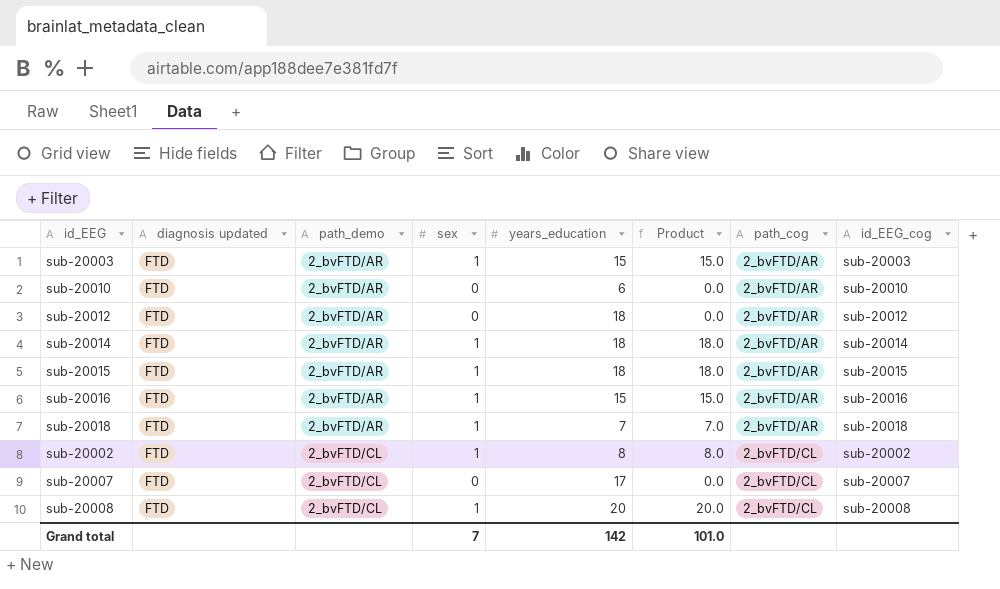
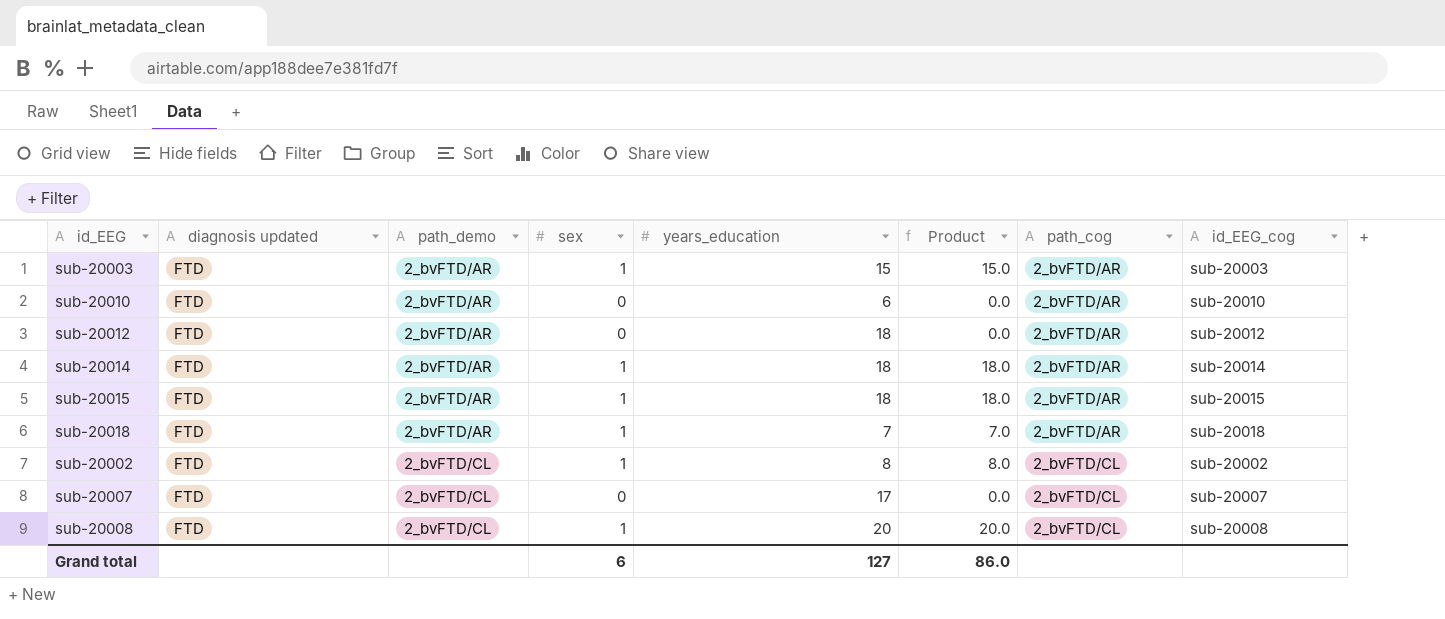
row sub-20016: FTD | 2_bvFTD/AR | 1 | 15 | 15.0 | 2_bvFTD/AR | sub-20016 -> none
Grand total | sex: 7 -> 6
Grand total | years_education: 142 -> 127
Grand total | Product: 101.0 -> 86.0

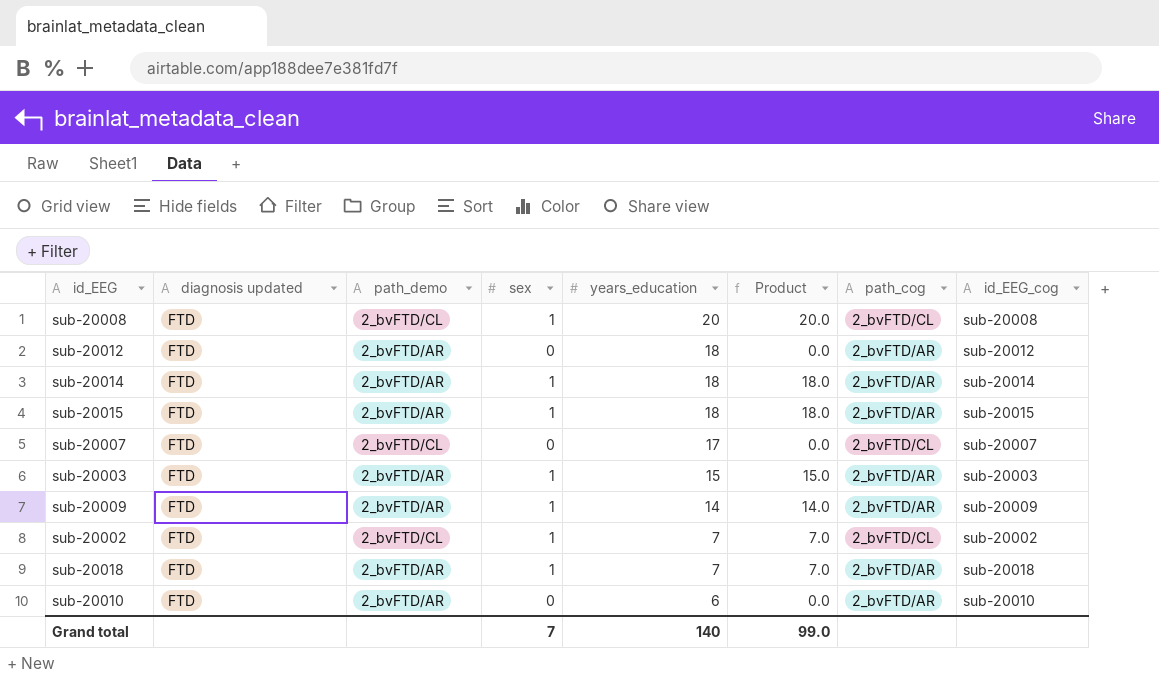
row order: path_demo ascending -> years_education descending
row sub-20009: none -> FTD | 2_bvFTD/AR | 1 | 14 | 14.0 | 2_bvFTD/AR | sub-20009
sub-20002 | years_education: 8 -> 7
sub-20002 | Product: 8.0 -> 7.0
Grand total | sex: 6 -> 7
Grand total | years_education: 127 -> 140
Grand total | Product: 86.0 -> 99.0

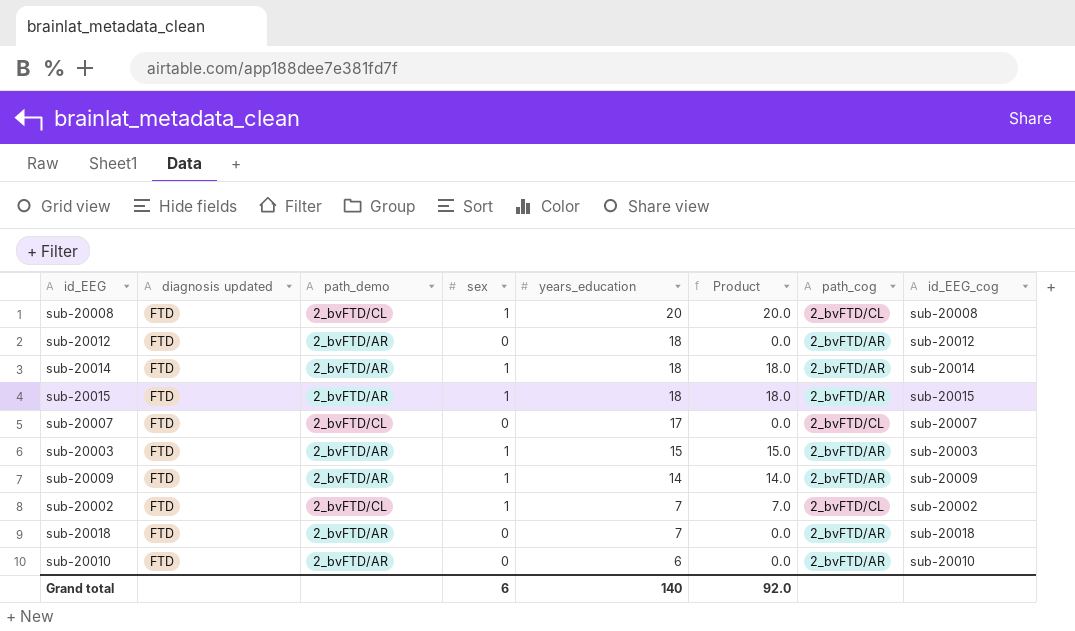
sub-20018 | sex: 1 -> 0
sub-20018 | Product: 7.0 -> 0.0
Grand total | sex: 7 -> 6
Grand total | Product: 99.0 -> 92.0

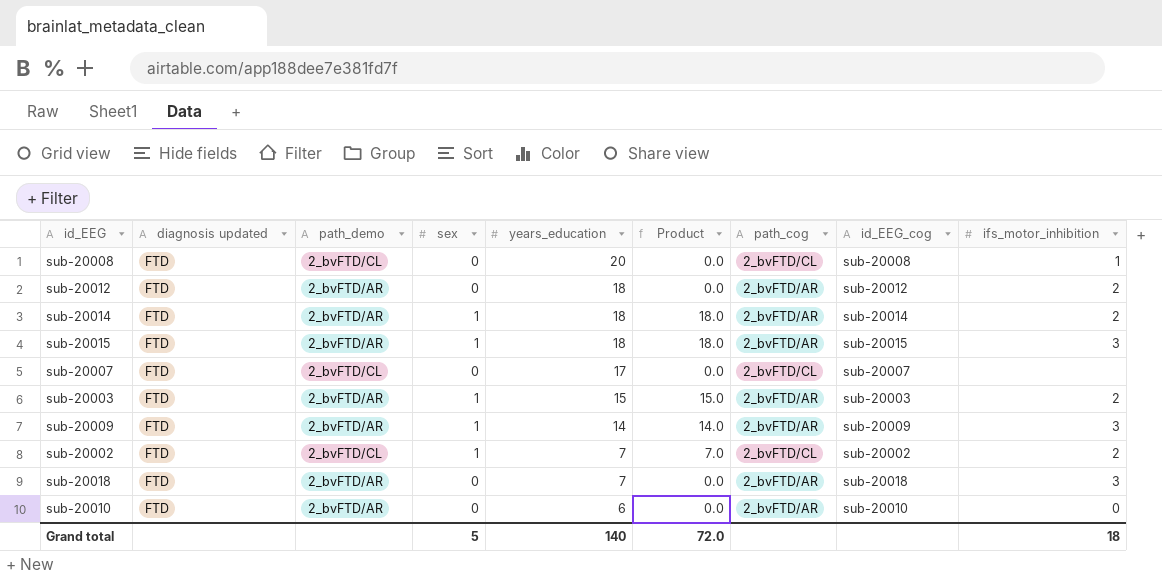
column ifs_motor_inhibition | position: none -> 9
sub-20008 | sex: 1 -> 0
sub-20008 | Product: 20.0 -> 0.0
Grand total | sex: 6 -> 5
Grand total | Product: 92.0 -> 72.0

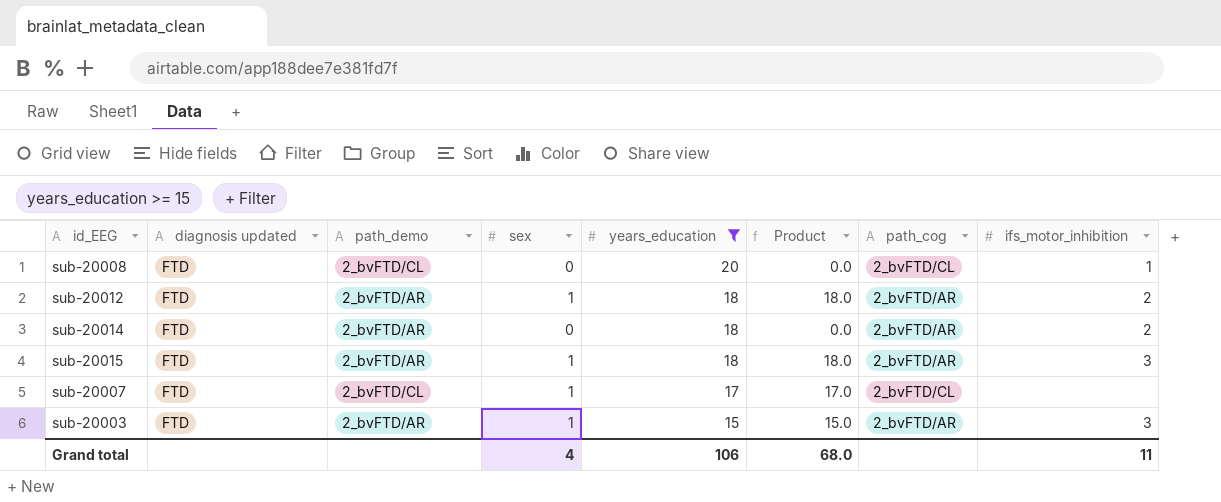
filter: none -> years_education >= 15
column id_EEG_cog | position: 8 -> none
sub-20012 | sex: 0 -> 1
sub-20012 | Product: 0.0 -> 18.0
sub-20014 | sex: 1 -> 0
sub-20014 | Product: 18.0 -> 0.0
sub-20007 | sex: 0 -> 1
sub-20007 | Product: 0.0 -> 17.0
sub-20003 | ifs_motor_inhibition: 2 -> 3
Grand total | sex: 5 -> 4
Grand total | years_education: 140 -> 106
Grand total | Product: 72.0 -> 68.0
Grand total | ifs_motor_inhibition: 18 -> 11

